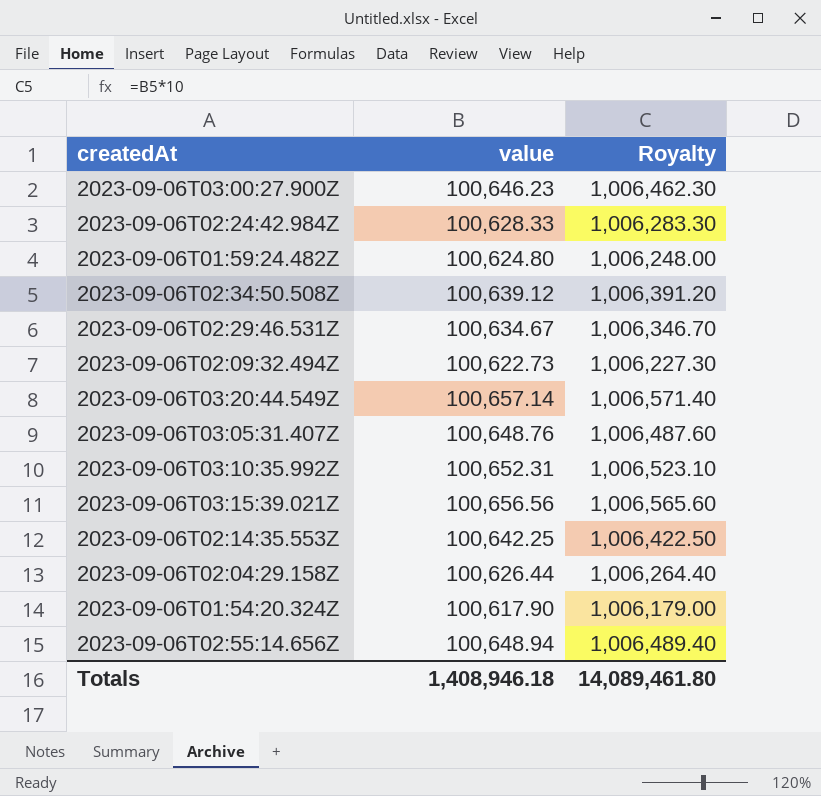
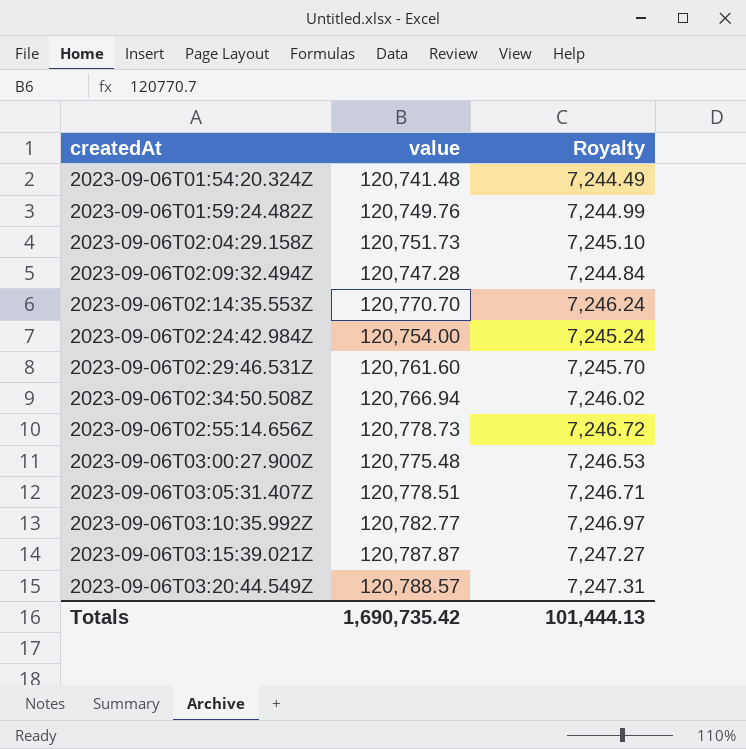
row order: none -> createdAt ascending
column Royalty | formula: [value] * 10 -> [value] * 0.06
2023-09-06T01:54:20.324Z | value: 100,617.90 -> 120,741.48
2023-09-06T01:59:24.482Z | value: 100,624.80 -> 120,749.76
2023-09-06T02:04:29.158Z | value: 100,626.44 -> 120,751.73
2023-09-06T02:09:32.494Z | value: 100,622.73 -> 120,747.28
2023-09-06T02:14:35.553Z | value: 100,642.25 -> 120,770.70
2023-09-06T02:24:42.984Z | value: 100,628.33 -> 120,754.00
2023-09-06T02:29:46.531Z | value: 100,634.67 -> 120,761.60
2023-09-06T02:34:50.508Z | value: 100,639.12 -> 120,766.94
2023-09-06T02:55:14.656Z | value: 100,648.94 -> 120,778.73
2023-09-06T03:00:27.900Z | value: 100,646.23 -> 120,775.48
2023-09-06T03:05:31.407Z | value: 100,648.76 -> 120,778.51
2023-09-06T03:10:35.992Z | value: 100,652.31 -> 120,782.77
2023-09-06T03:15:39.021Z | value: 100,656.56 -> 120,787.87
2023-09-06T03:20:44.549Z | value: 100,657.14 -> 120,788.57
Totals | value: 1,408,946.18 -> 1,690,735.42
Totals | Royalty: 14,089,461.80 -> 101,444.13

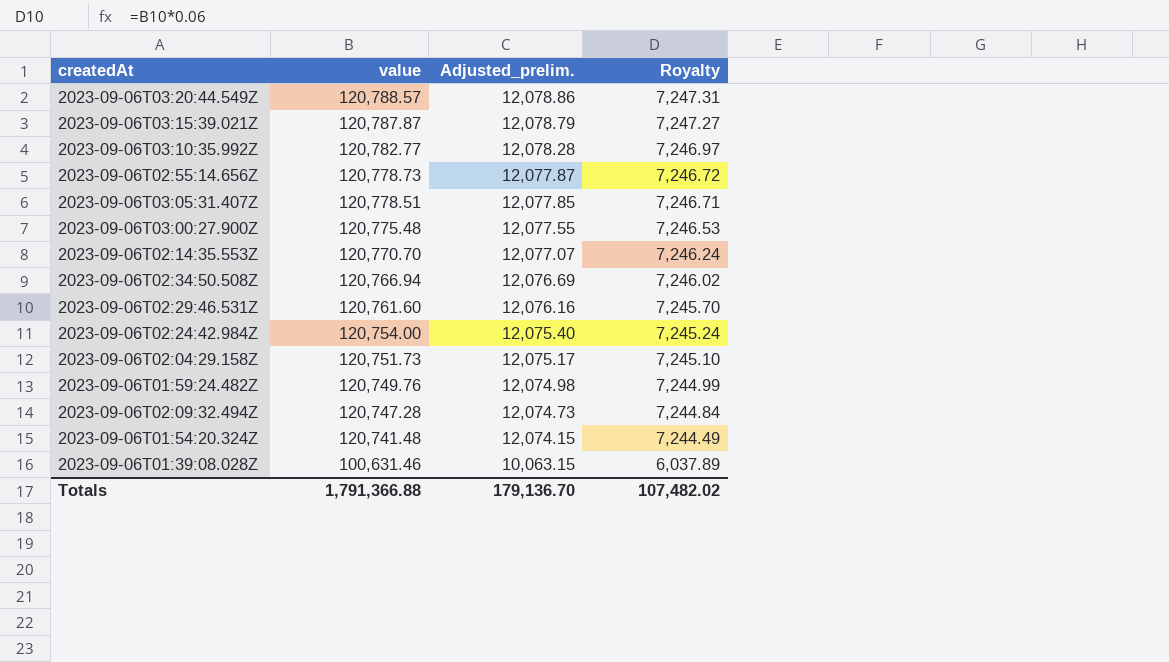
row order: createdAt ascending -> value descending
column Adjusted_prelim. | formula: none -> [value] * 0.1
row 2023-09-06T01:39:08.028Z: none -> 100,631.46 | 10,063.15 | 6,037.89
Totals | value: 1,690,735.42 -> 1,791,366.88
Totals | Royalty: 101,444.13 -> 107,482.02

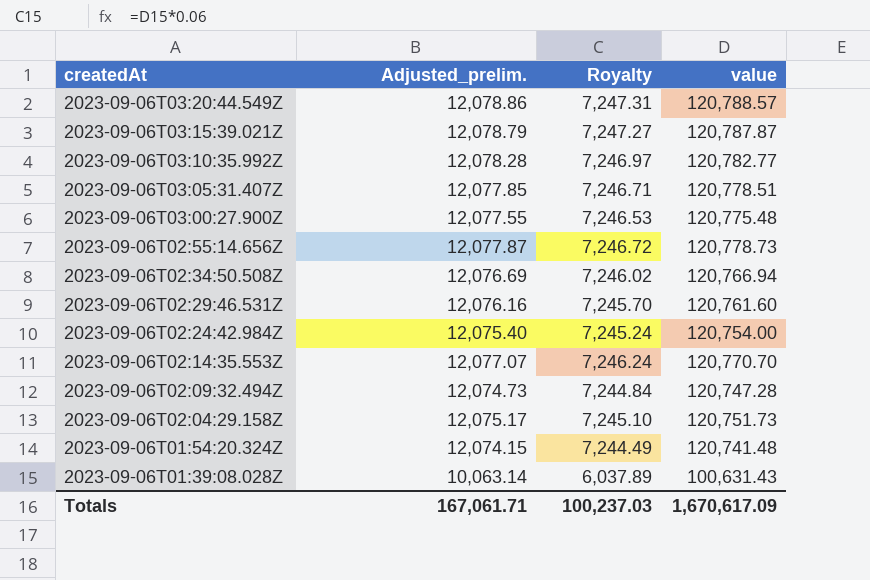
row order: value descending -> createdAt descending
column value | position: 2 -> 4
row 2023-09-06T01:59:24.482Z: 120,749.76 | 12,074.98 | 7,244.99 -> none
2023-09-06T01:39:08.028Z | Adjusted_prelim.: 10,063.15 -> 10,063.14
2023-09-06T01:39:08.028Z | value: 100,631.46 -> 100,631.43
Totals | Adjusted_prelim.: 179,136.70 -> 167,061.71
Totals | Royalty: 107,482.02 -> 100,237.03
Totals | value: 1,791,366.88 -> 1,670,617.09

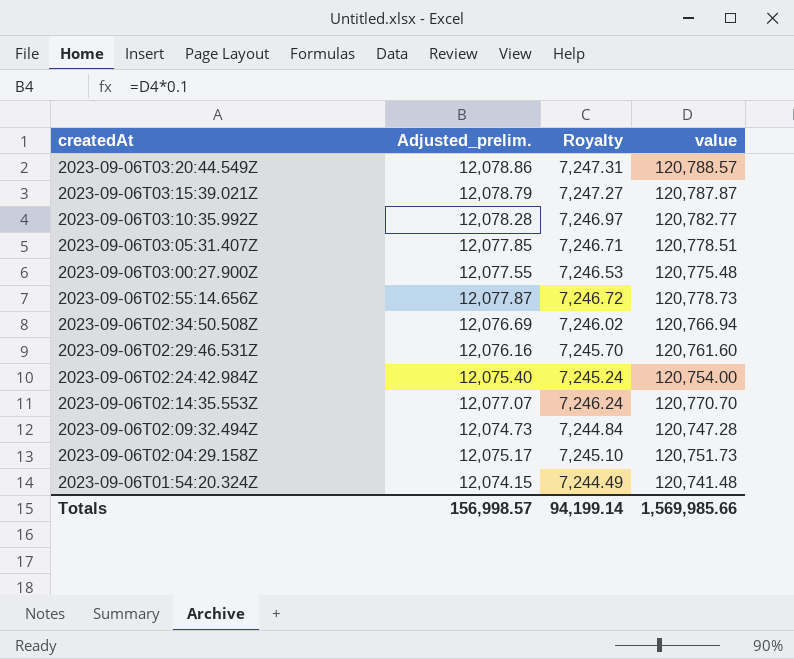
row 2023-09-06T01:39:08.028Z: 10,063.14 | 6,037.89 | 100,631.43 -> none
Totals | Adjusted_prelim.: 167,061.71 -> 156,998.57
Totals | Royalty: 100,237.03 -> 94,199.14
Totals | value: 1,670,617.09 -> 1,569,985.66

